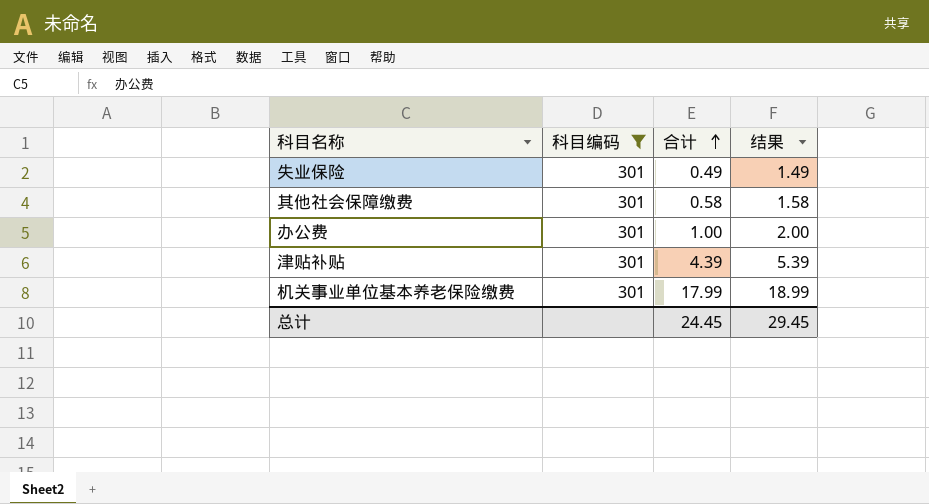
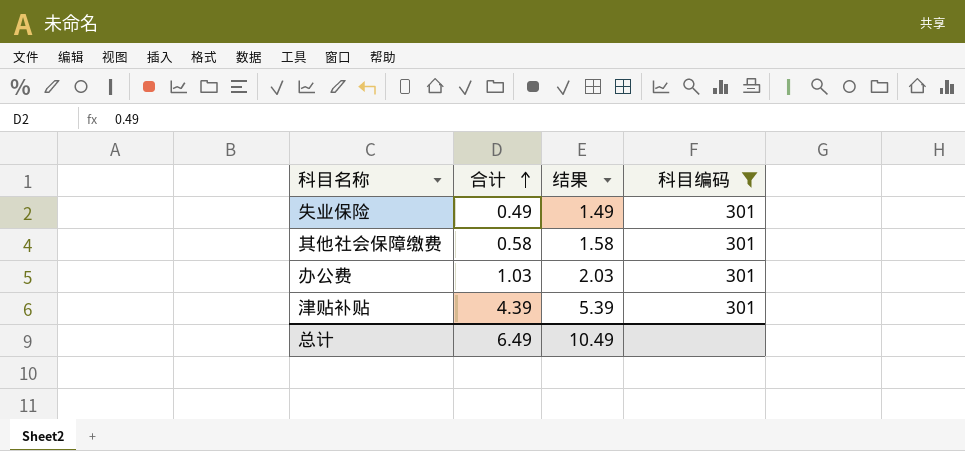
column 科目编码 | position: 2 -> 4
row 机关事业单位基本养老保险缴费: 301 | 17.99 | 18.99 -> none
办公费 | 合计: 1.00 -> 1.03
办公费 | 结果: 2.00 -> 2.03
总计 | 合计: 24.45 -> 6.49
总计 | 结果: 29.45 -> 10.49

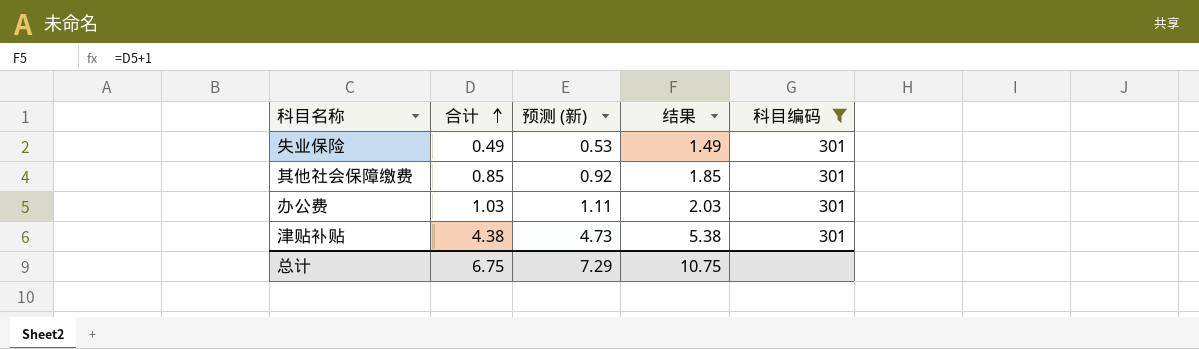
column 预测 (新) | formula: none -> [合计] * 1.08
其他社会保障缴费 | 合计: 0.58 -> 0.85
其他社会保障缴费 | 结果: 1.58 -> 1.85
津贴补贴 | 合计: 4.39 -> 4.38
津贴补贴 | 结果: 5.39 -> 5.38
总计 | 合计: 6.49 -> 6.75
总计 | 结果: 10.49 -> 10.75

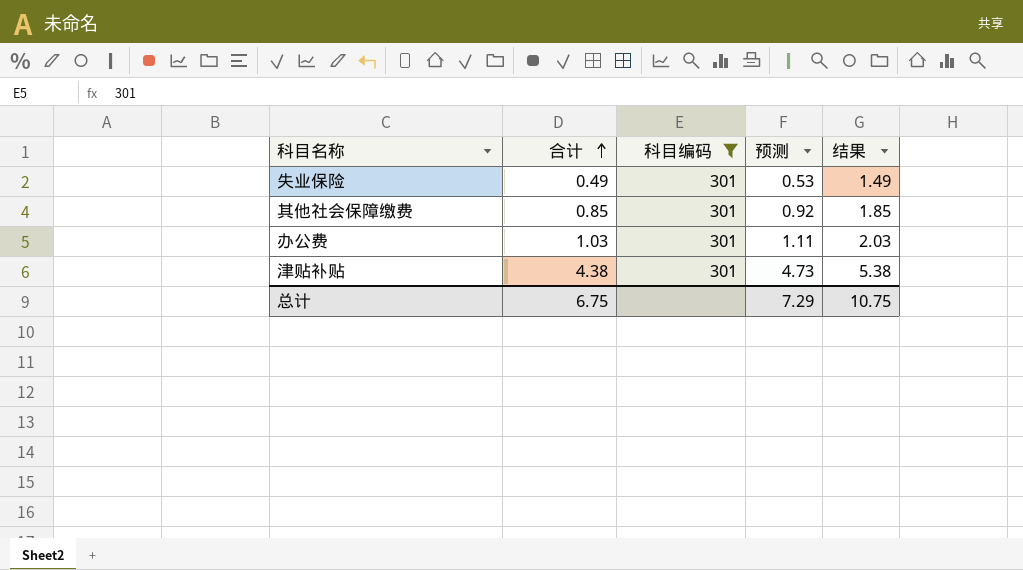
column 科目编码 | position: 5 -> 3
column name: 预测 (新) -> 预测

